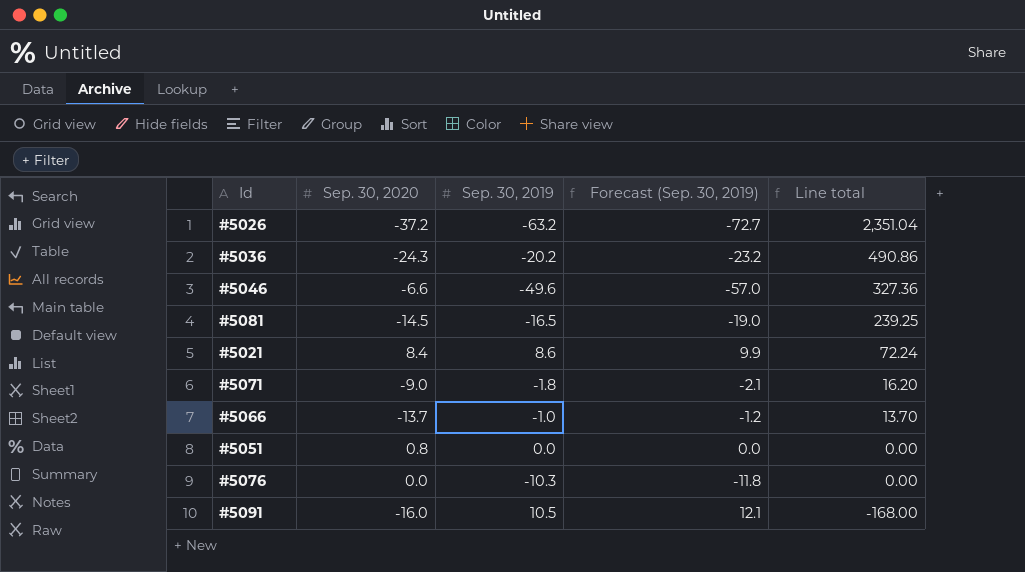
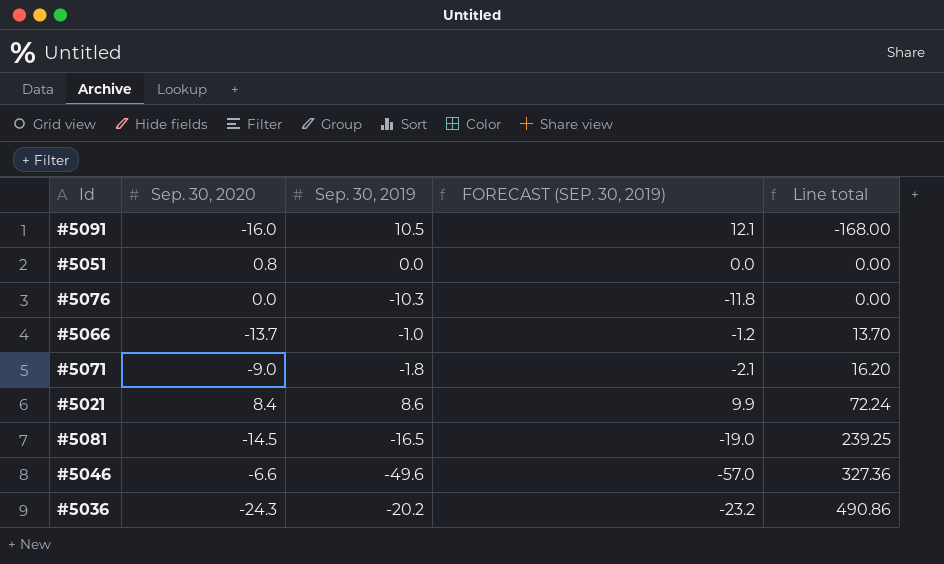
row order: Line total descending -> Line total ascending
column name: Forecast (Sep. 30, 2019) -> FORECAST (SEP. 30, 2019)
row #5026: -37.2 | -63.2 | -72.7 | 2,351.04 -> none

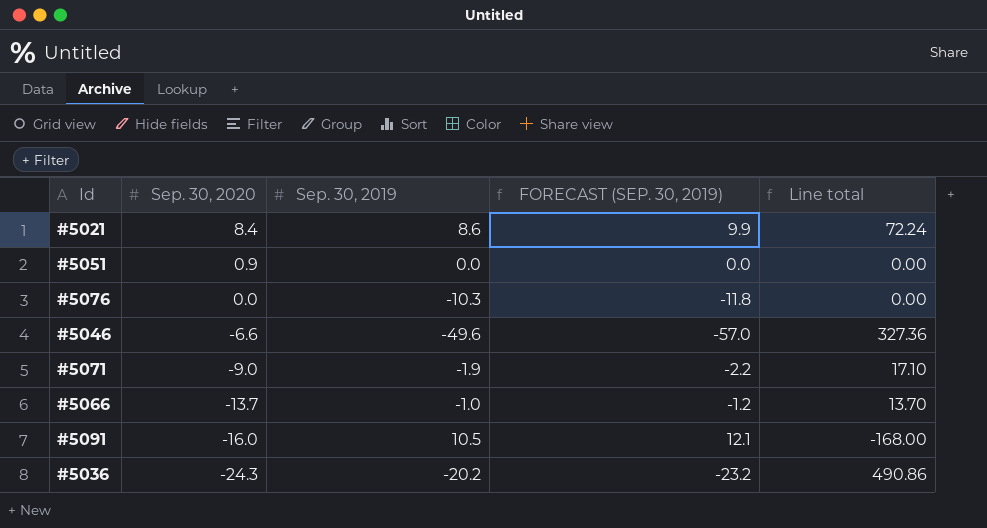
row order: Line total ascending -> Sep. 30, 2020 descending
row #5081: -14.5 | -16.5 | -19.0 | 239.25 -> none
#5051 | Sep. 30, 2020: 0.8 -> 0.9
#5071 | Sep. 30, 2019: -1.8 -> -1.9
#5071 | FORECAST (SEP. 30, 2019): -2.1 -> -2.2
#5071 | Line total: 16.20 -> 17.10

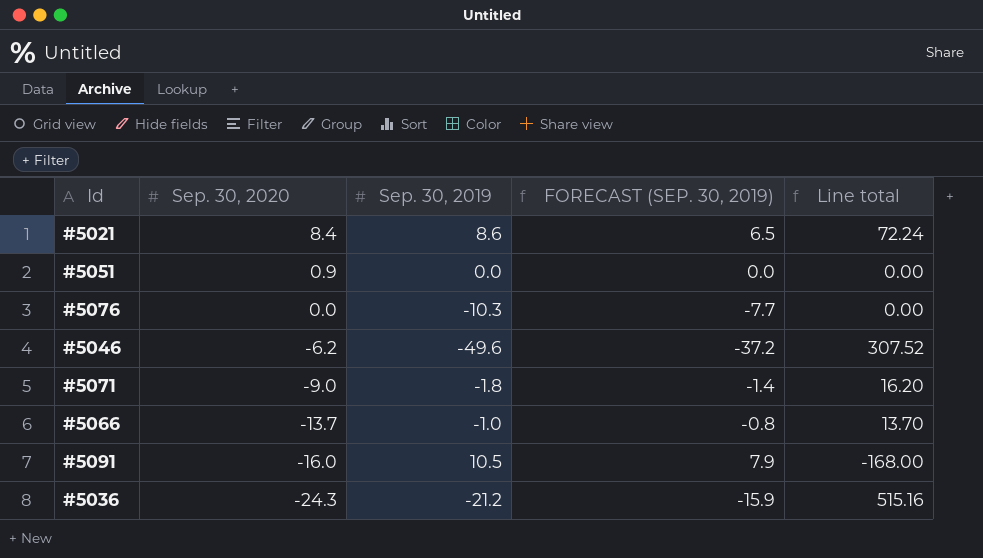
column FORECAST (SEP. 30, 2019) | formula: [Sep. 30, 2019] * 1.15 -> [Sep. 30, 2019] * 0.75
#5046 | Sep. 30, 2020: -6.6 -> -6.2
#5046 | Line total: 327.36 -> 307.52
#5071 | Sep. 30, 2019: -1.9 -> -1.8
#5071 | Line total: 17.10 -> 16.20
#5036 | Sep. 30, 2019: -20.2 -> -21.2
#5036 | Line total: 490.86 -> 515.16

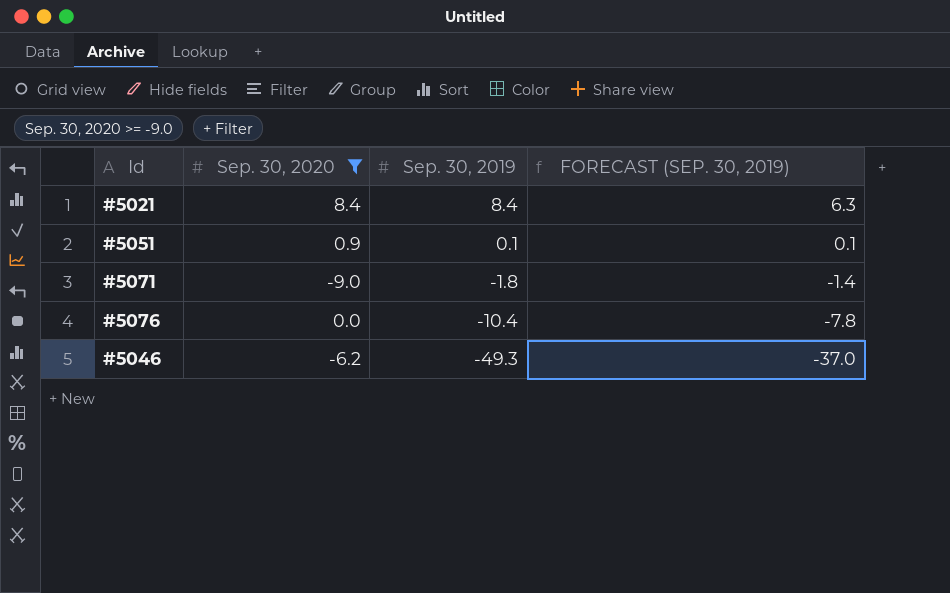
filter: none -> Sep. 30, 2020 >= -9.0
row order: Sep. 30, 2020 descending -> Sep. 30, 2019 descending
column Line total | formula: [Sep. 30, 2020] * [Sep. 30, 2019] -> none
#5021 | Sep. 30, 2019: 8.6 -> 8.4
#5021 | FORECAST (SEP. 30, 2019): 6.5 -> 6.3
#5051 | Sep. 30, 2019: 0.0 -> 0.1
#5051 | FORECAST (SEP. 30, 2019): 0.0 -> 0.1
#5076 | Sep. 30, 2019: -10.3 -> -10.4
#5076 | FORECAST (SEP. 30, 2019): -7.7 -> -7.8
#5046 | Sep. 30, 2019: -49.6 -> -49.3
#5046 | FORECAST (SEP. 30, 2019): -37.2 -> -37.0

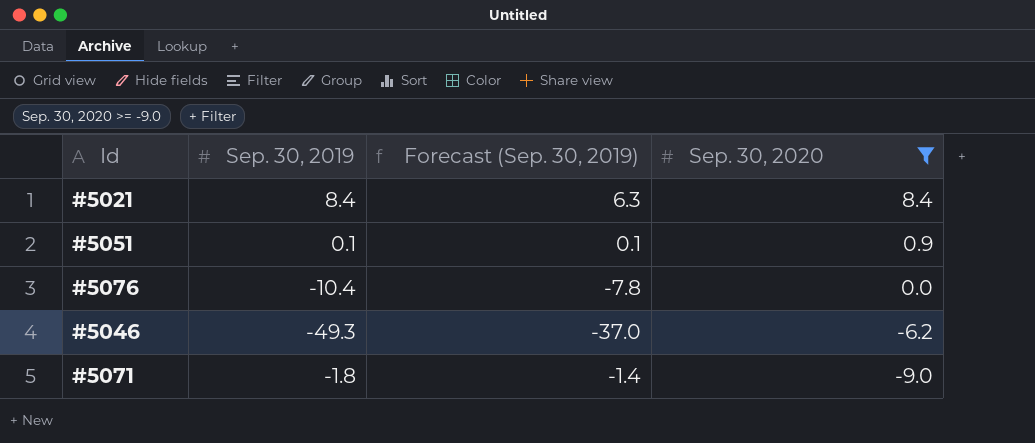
row order: Sep. 30, 2019 descending -> Sep. 30, 2020 descending
column name: FORECAST (SEP. 30, 2019) -> Forecast (Sep. 30, 2019)
column Sep. 30, 2020 | position: 2 -> 4

